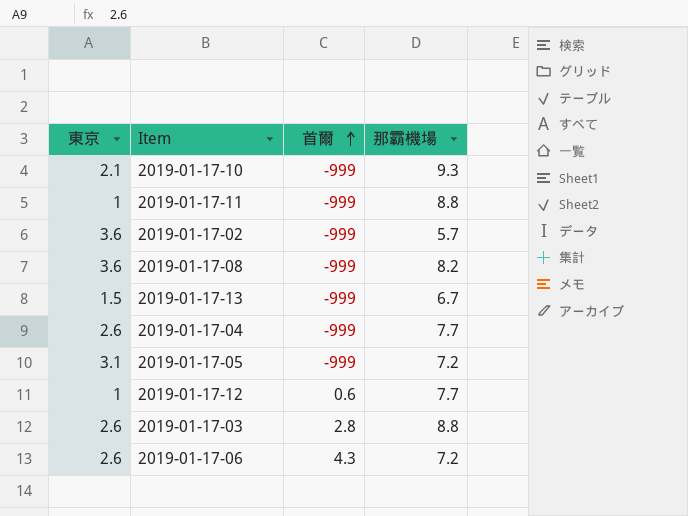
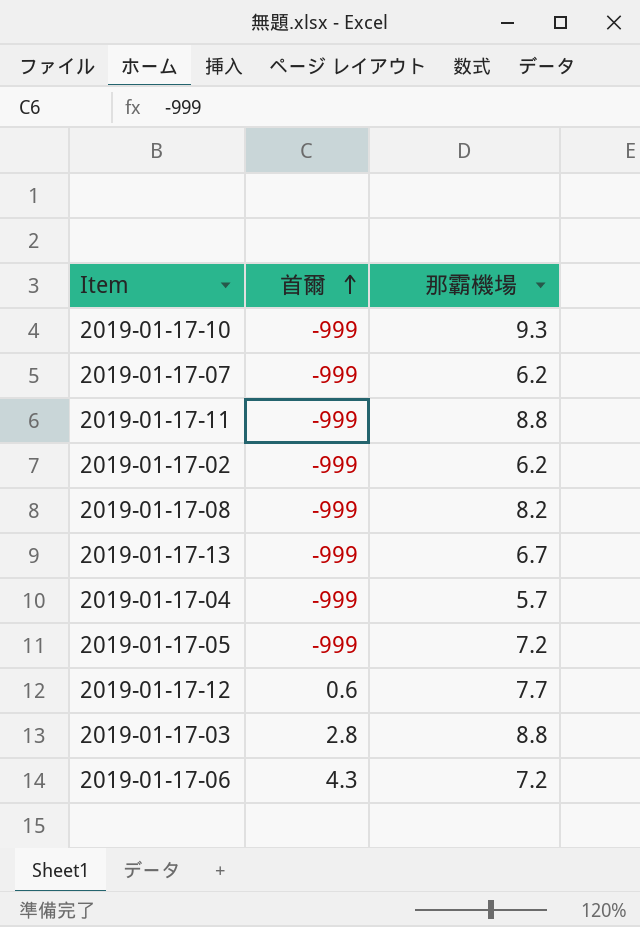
column 東京 | position: 1 -> none
row 2019-01-17-07: none -> -999 | 6.2
2019-01-17-02 | 那霸機場: 5.7 -> 6.2
2019-01-17-04 | 那霸機場: 7.7 -> 5.7

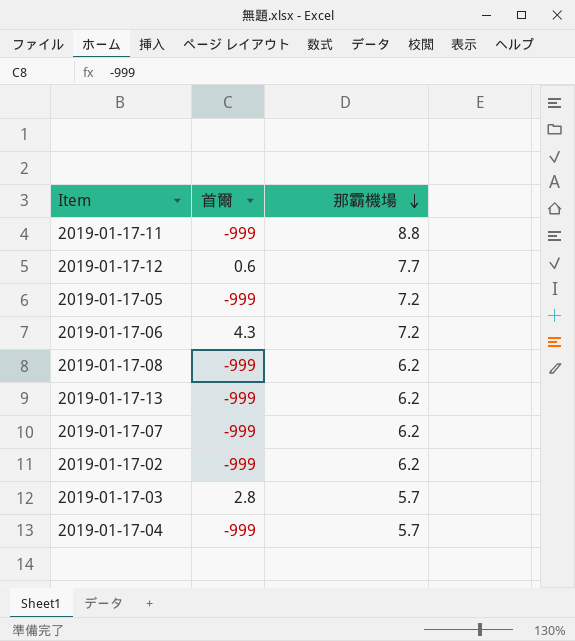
row order: 首爾 ascending -> 那霸機場 descending
row 2019-01-17-10: -999 | 9.3 -> none
2019-01-17-08 | 那霸機場: 8.2 -> 6.2
2019-01-17-13 | 那霸機場: 6.7 -> 6.2
2019-01-17-03 | 那霸機場: 8.8 -> 5.7

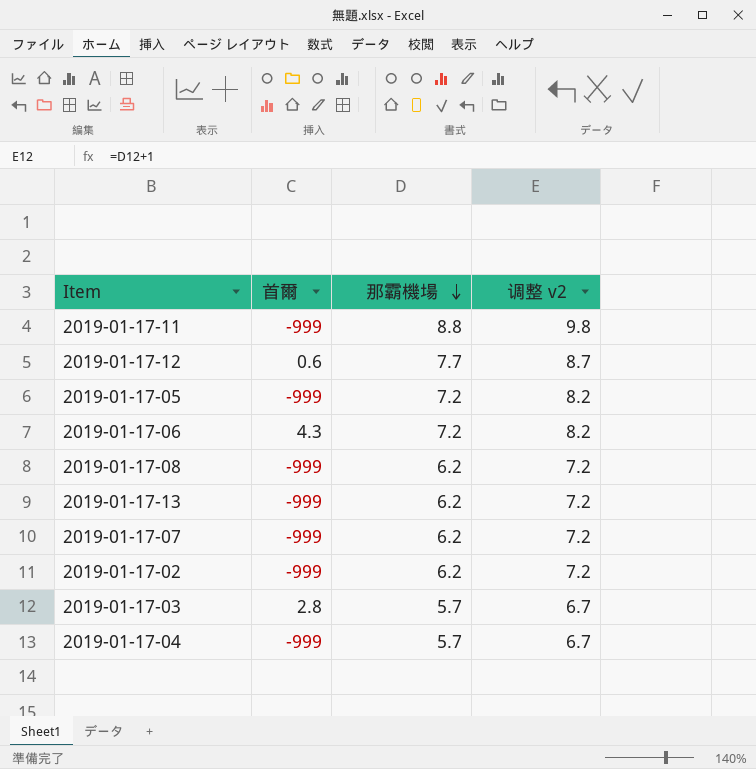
column 调整 v2 | formula: none -> [那霸機場] + 1

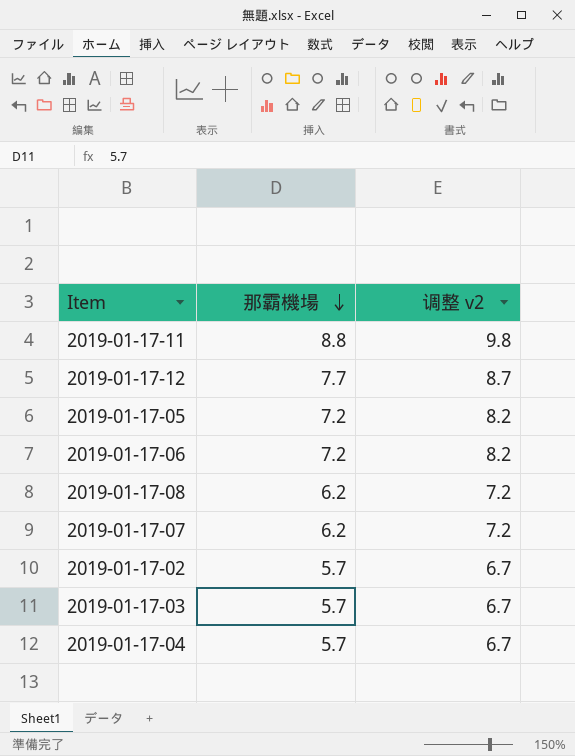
column 首爾 | position: 2 -> none
row 2019-01-17-13: -999 | 6.2 | 7.2 -> none
2019-01-17-02 | 那霸機場: 6.2 -> 5.7
2019-01-17-02 | 调整 v2: 7.2 -> 6.7

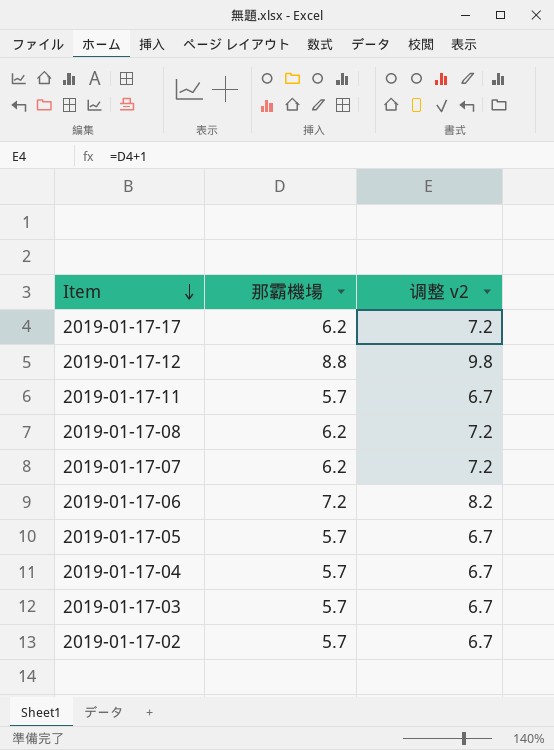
row order: 那霸機場 descending -> Item descending
row 2019-01-17-17: none -> 6.2 | 7.2
2019-01-17-12 | 那霸機場: 7.7 -> 8.8
2019-01-17-12 | 调整 v2: 8.7 -> 9.8
2019-01-17-11 | 那霸機場: 8.8 -> 5.7
2019-01-17-11 | 调整 v2: 9.8 -> 6.7
2019-01-17-05 | 那霸機場: 7.2 -> 5.7
2019-01-17-05 | 调整 v2: 8.2 -> 6.7

